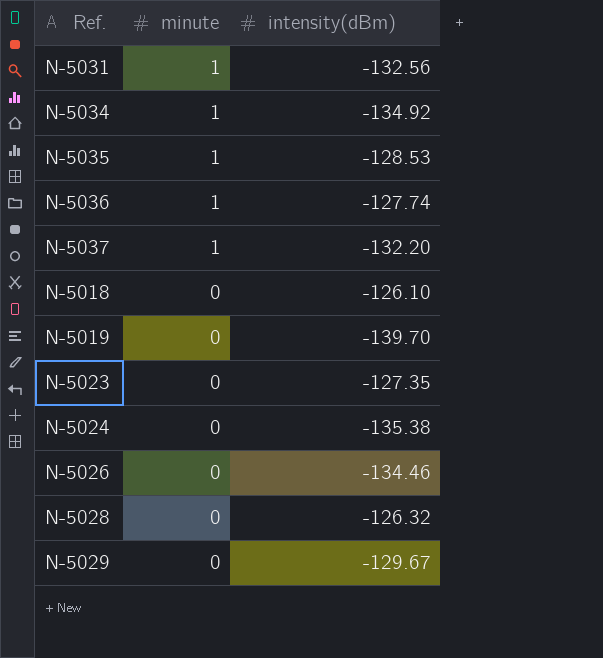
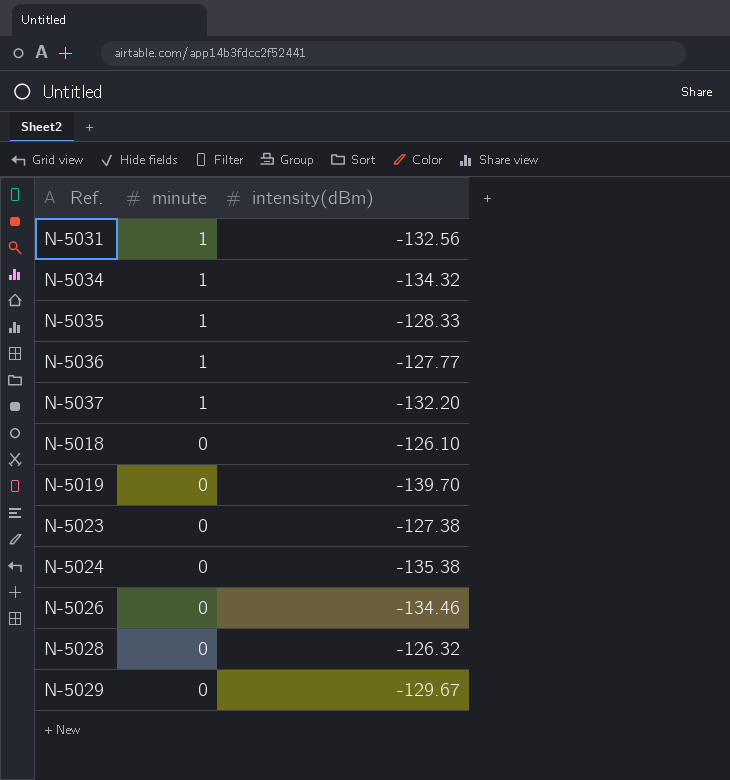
N-5034 | intensity(dBm): -134.92 -> -134.32
N-5035 | intensity(dBm): -128.53 -> -128.33
N-5036 | intensity(dBm): -127.74 -> -127.77
N-5023 | intensity(dBm): -127.35 -> -127.38

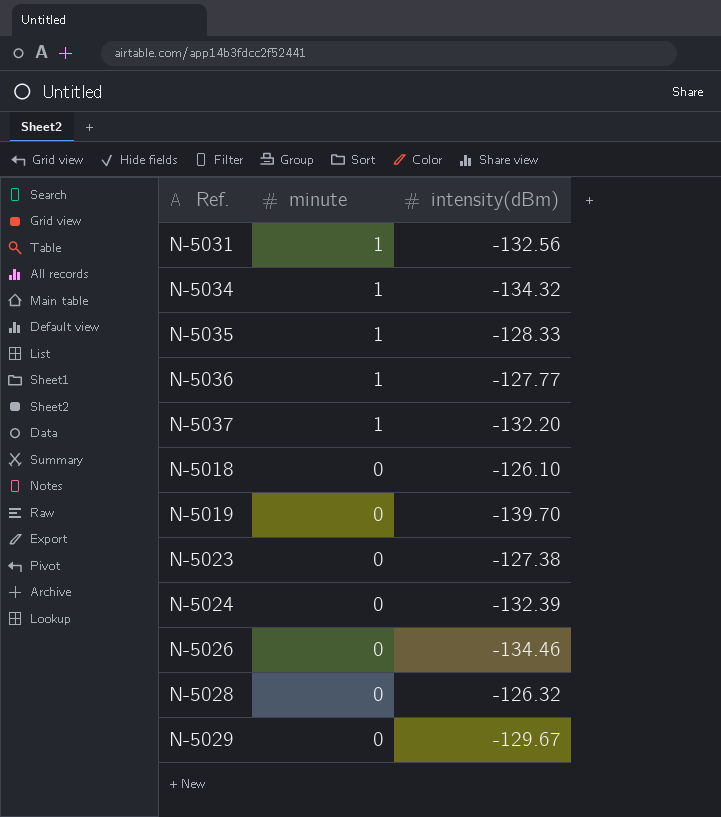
N-5024 | intensity(dBm): -135.38 -> -132.39

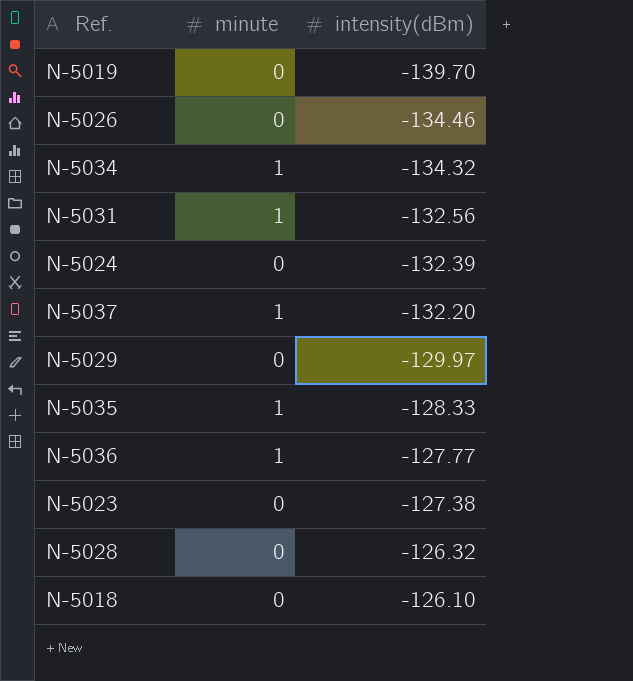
row order: minute descending -> intensity(dBm) ascending
N-5029 | intensity(dBm): -129.67 -> -129.97

